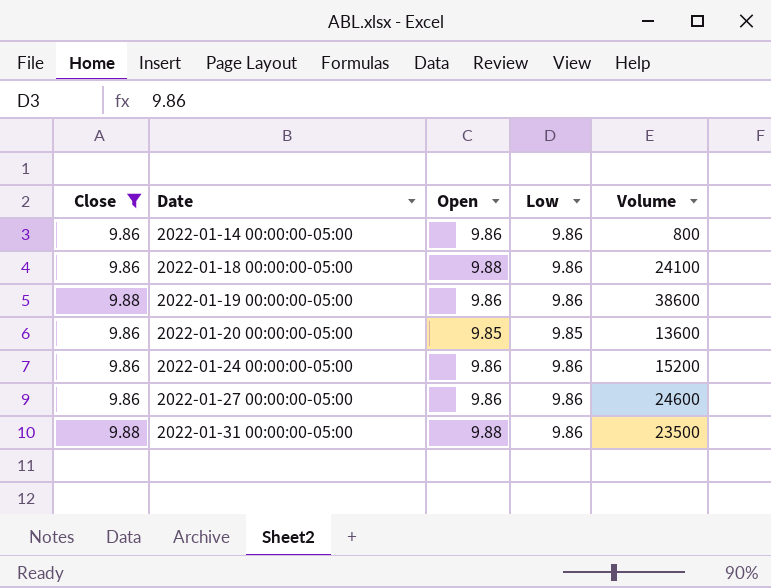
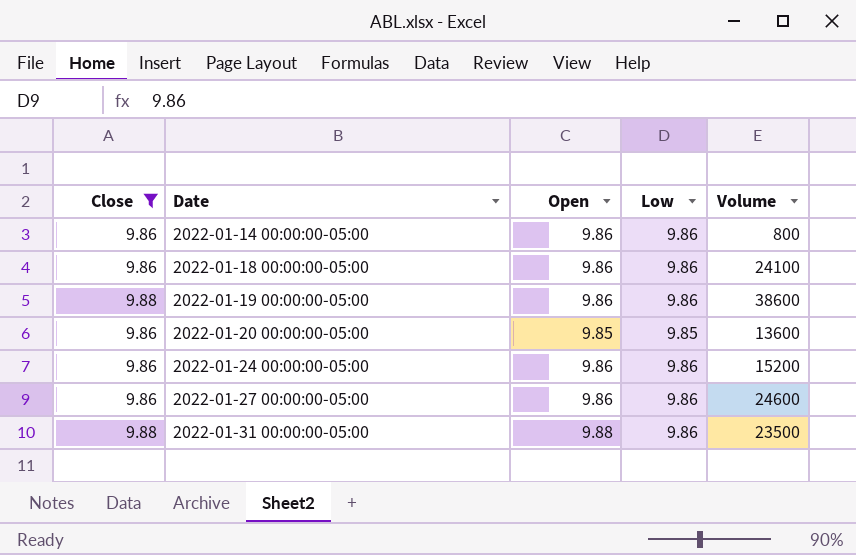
2022-01-18 00:00:00-05:00 | Open: 9.88 -> 9.86

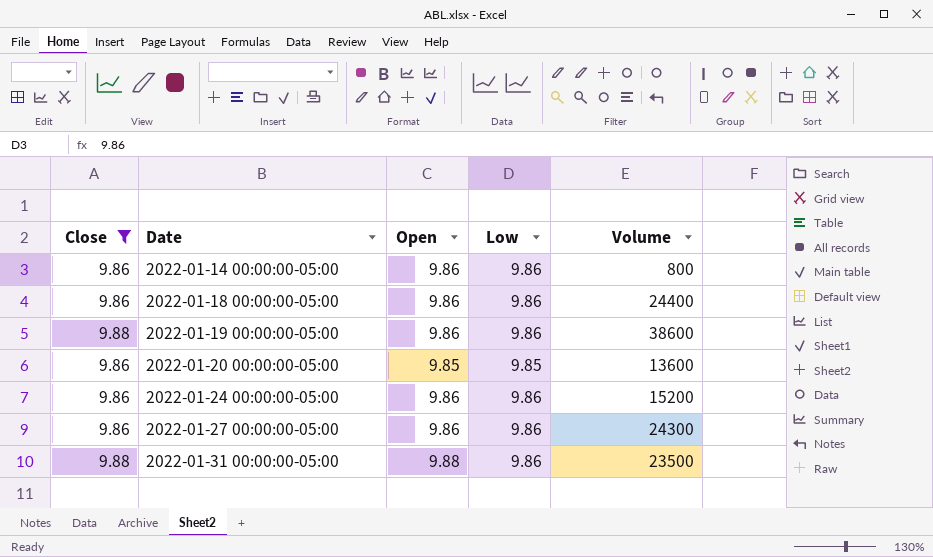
2022-01-18 00:00:00-05:00 | Volume: 24100 -> 24400
2022-01-27 00:00:00-05:00 | Volume: 24600 -> 24300

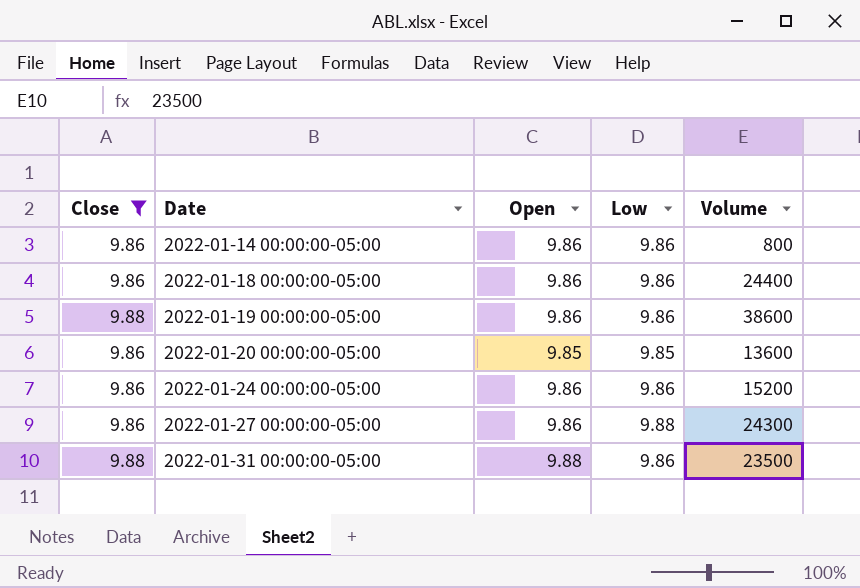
2022-01-27 00:00:00-05:00 | Low: 9.86 -> 9.88

